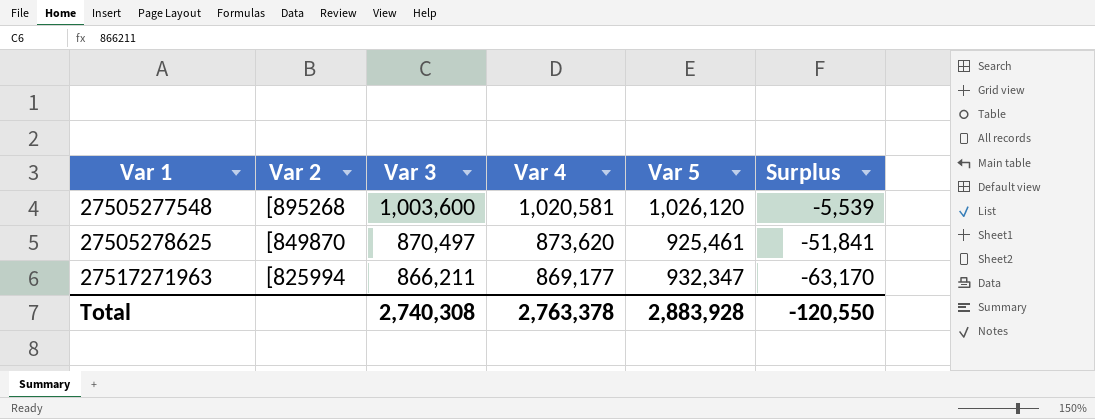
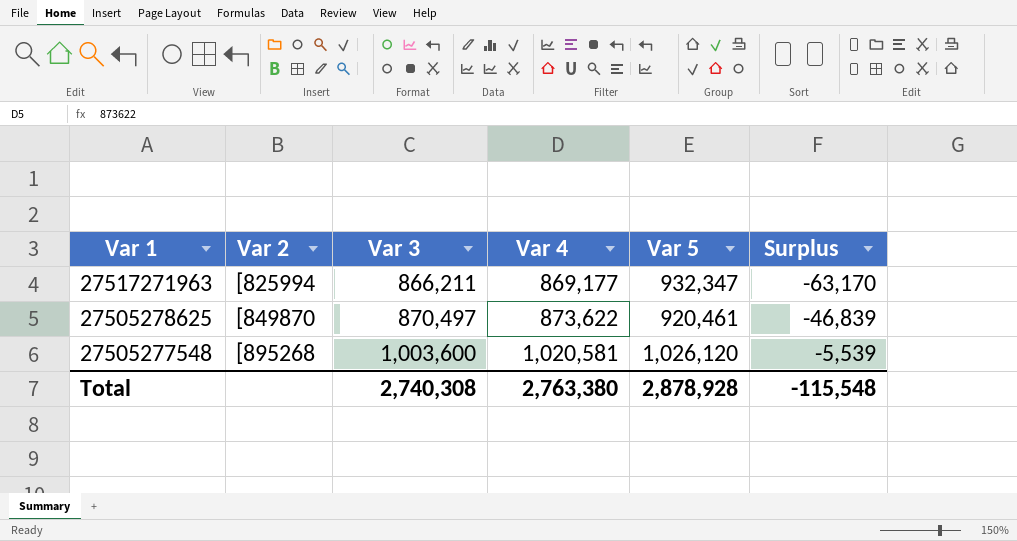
row order: Var 1 ascending -> Var 1 descending
27505278625 | Var 4: 873,620 -> 873,622
27505278625 | Var 5: 925,461 -> 920,461
27505278625 | Surplus: -51,841 -> -46,839
Total | Var 4: 2,763,378 -> 2,763,380
Total | Var 5: 2,883,928 -> 2,878,928
Total | Surplus: -120,550 -> -115,548

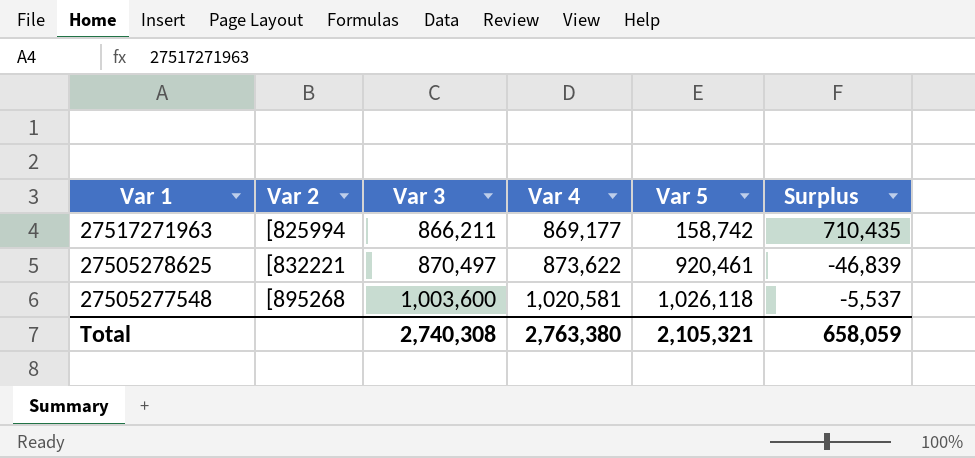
27517271963 | Var 5: 932,347 -> 158,742
27517271963 | Surplus: -63,170 -> 710,435
27505278625 | Var 2: [849870 -> [832221
27505277548 | Var 5: 1,026,120 -> 1,026,118
27505277548 | Surplus: -5,539 -> -5,537
Total | Var 5: 2,878,928 -> 2,105,321
Total | Surplus: -115,548 -> 658,059

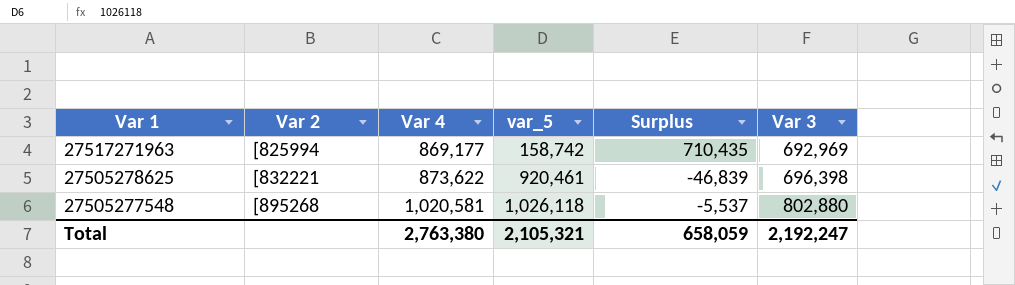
column name: Var 5 -> var_5
column Var 3 | position: 3 -> 6
27517271963 | Var 3: 866,211 -> 692,969
27505278625 | Var 3: 870,497 -> 696,398
27505277548 | Var 3: 1,003,600 -> 802,880
Total | Var 3: 2,740,308 -> 2,192,247

